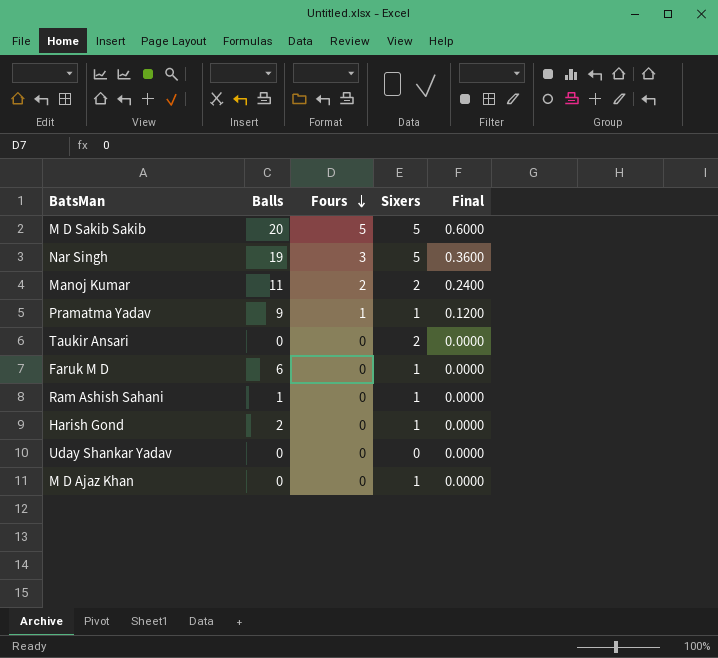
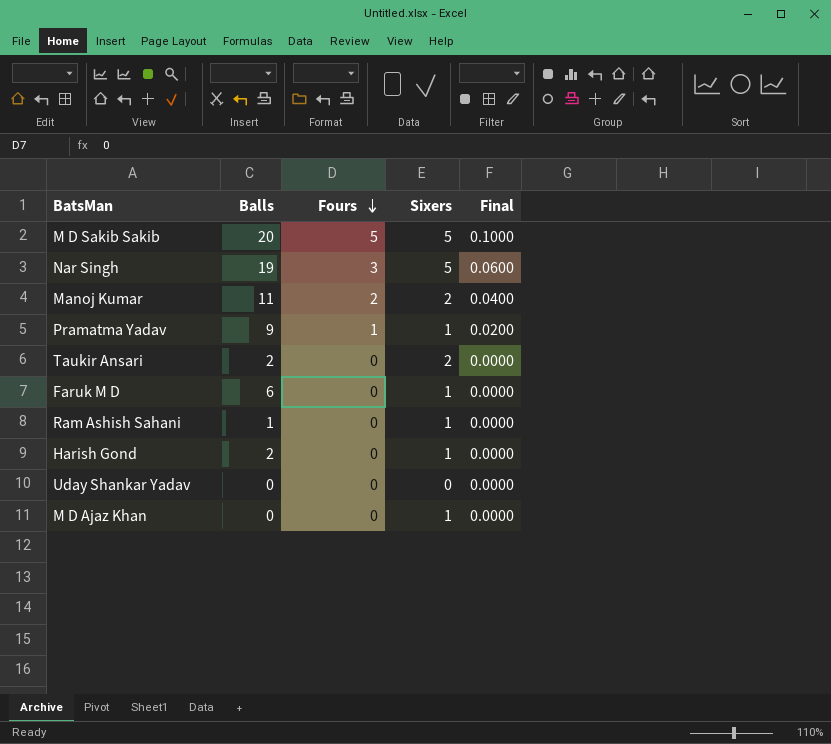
column Final | formula: [Fours] * 0.12 -> [Fours] * 0.02
Taukir Ansari | Balls: 0 -> 2

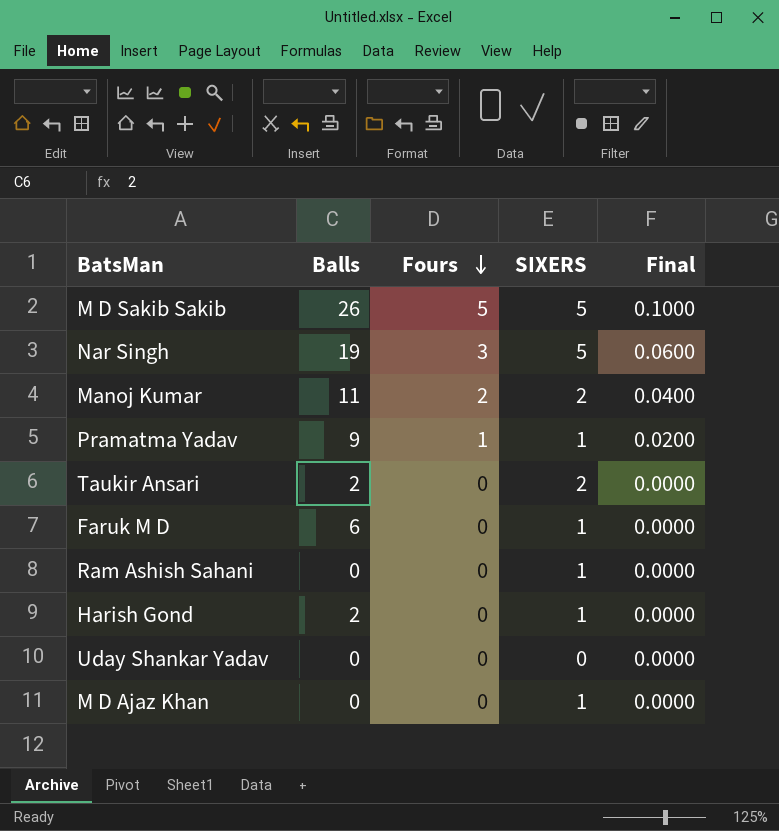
column name: Sixers -> SIXERS
M D Sakib Sakib | Balls: 20 -> 26
Ram Ashish Sahani | Balls: 1 -> 0

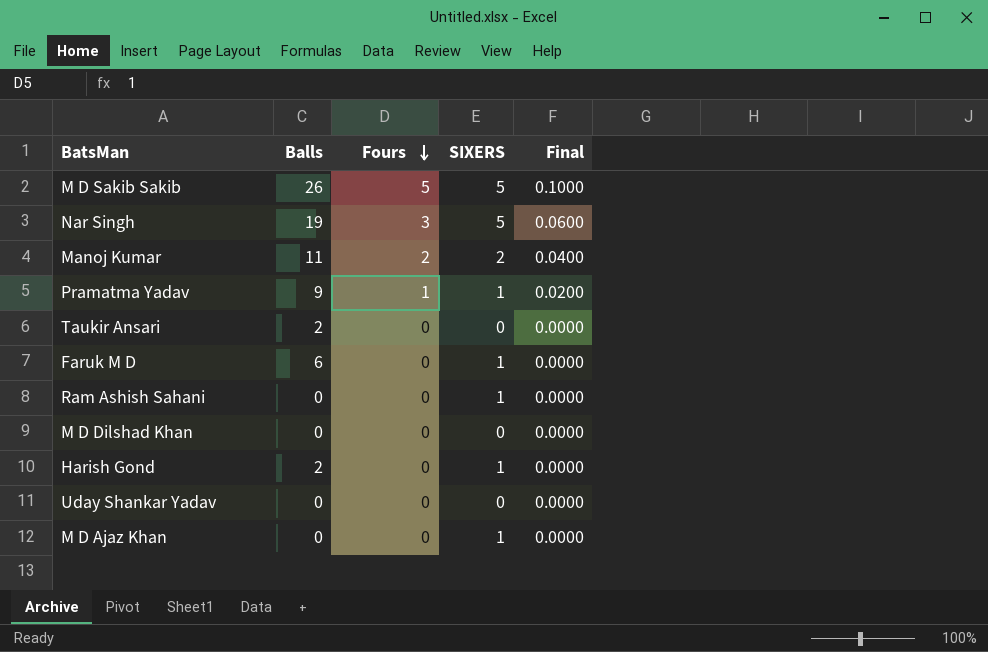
Taukir Ansari | SIXERS: 2 -> 0
row M D Dilshad Khan: none -> 0 | 0 | 0 | 0.0000

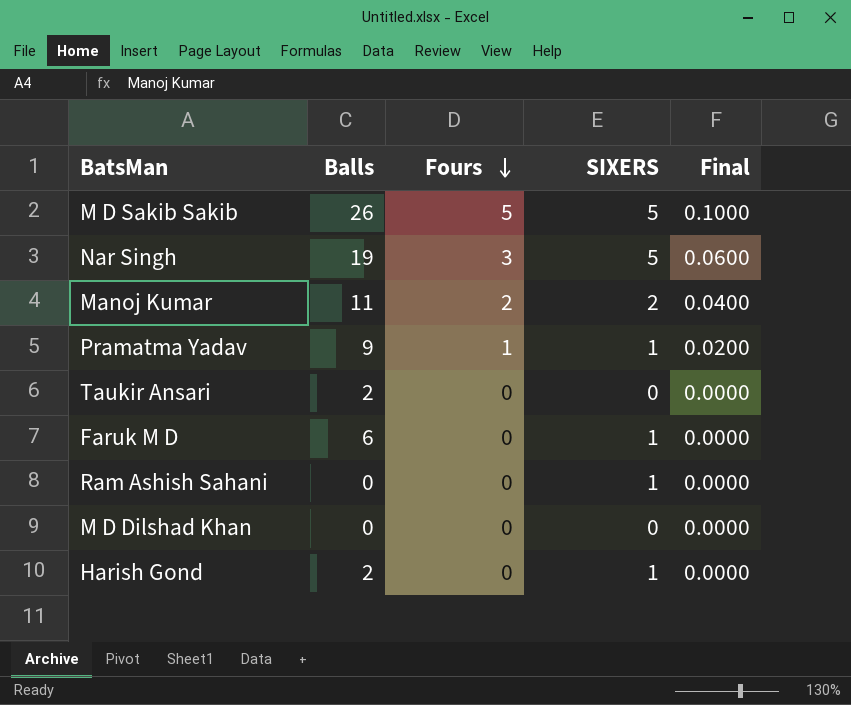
row Uday Shankar Yadav: 0 | 0 | 0 | 0.0000 -> none
row M D Ajaz Khan: 0 | 0 | 1 | 0.0000 -> none

